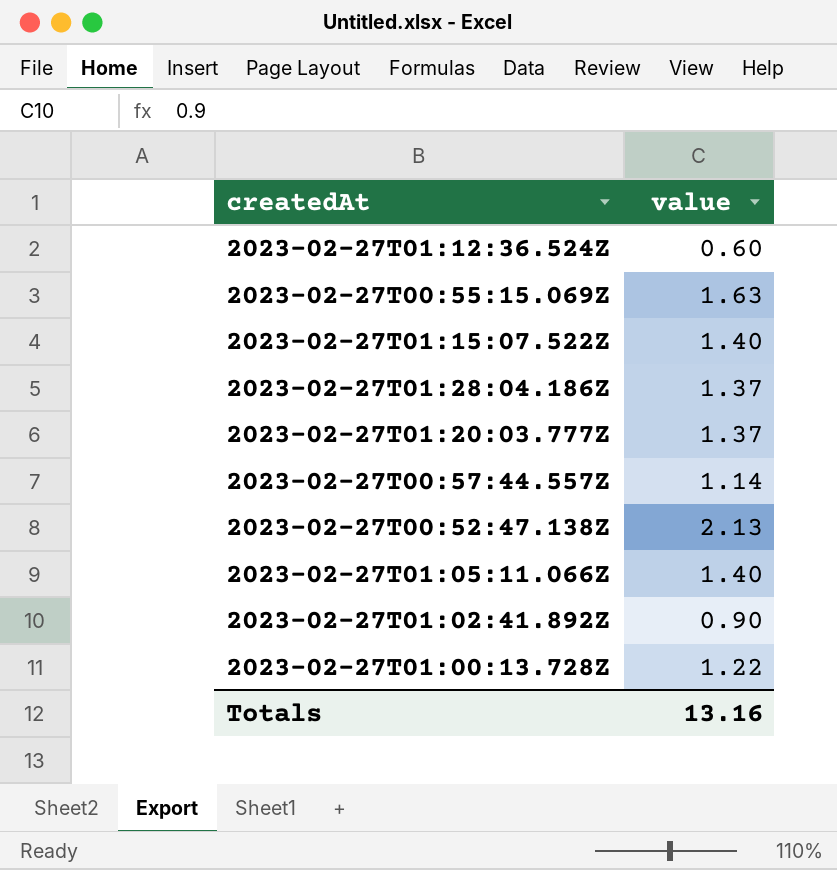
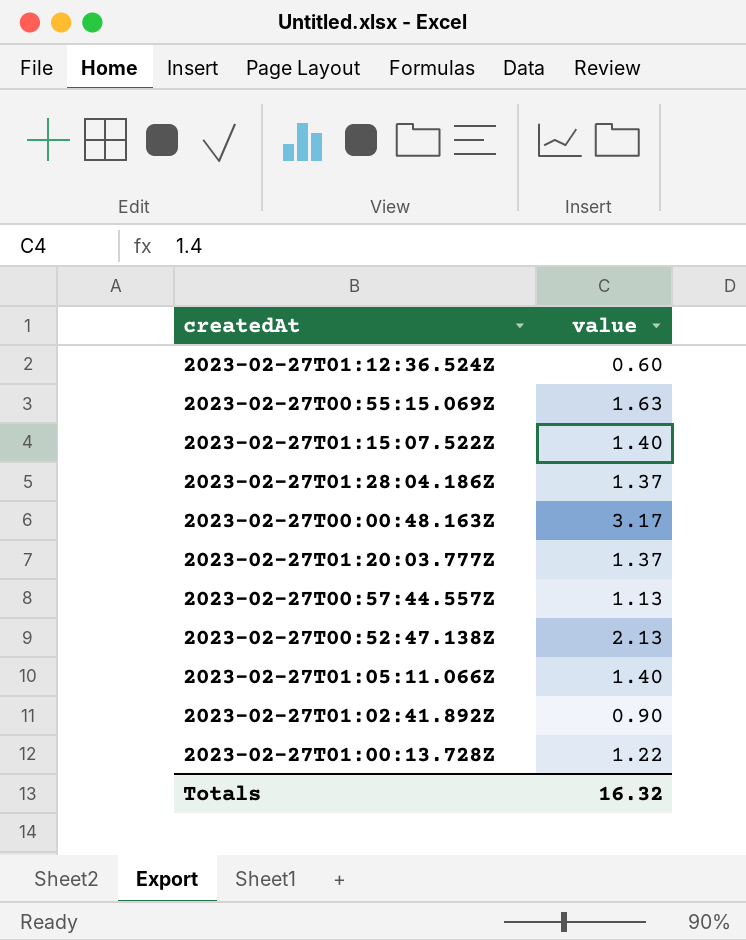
row 2023-02-27T00:00:48.163Z: none -> 3.17
2023-02-27T00:57:44.557Z | value: 1.14 -> 1.13
Totals | value: 13.16 -> 16.32

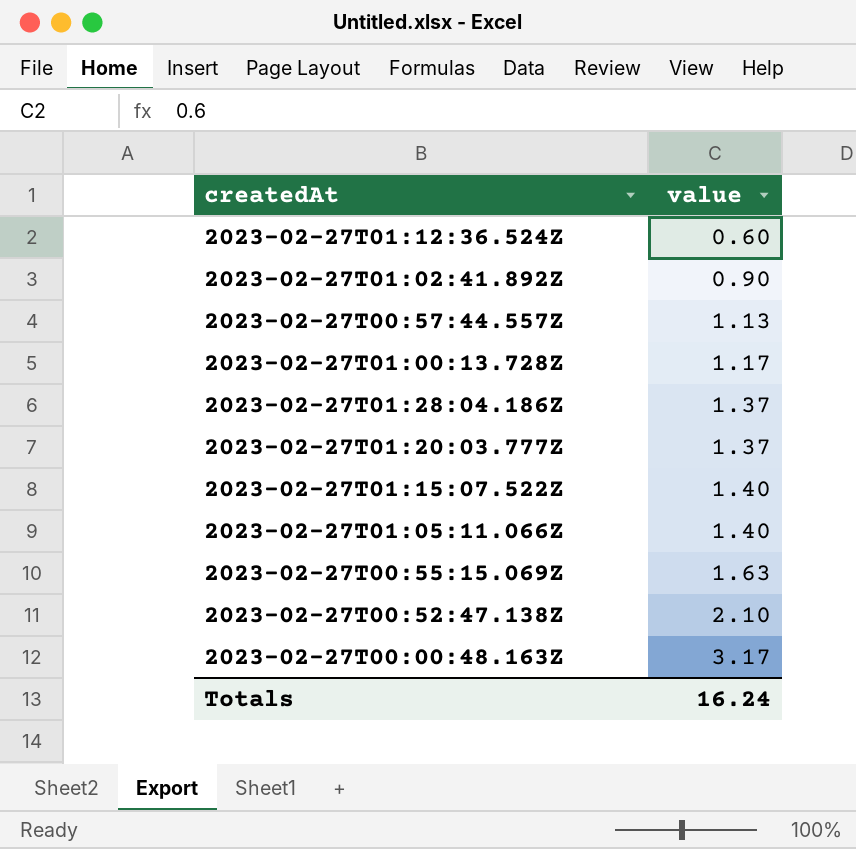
row order: none -> value ascending
2023-02-27T01:00:13.728Z | value: 1.22 -> 1.17
2023-02-27T00:52:47.138Z | value: 2.13 -> 2.10
Totals | value: 16.32 -> 16.24

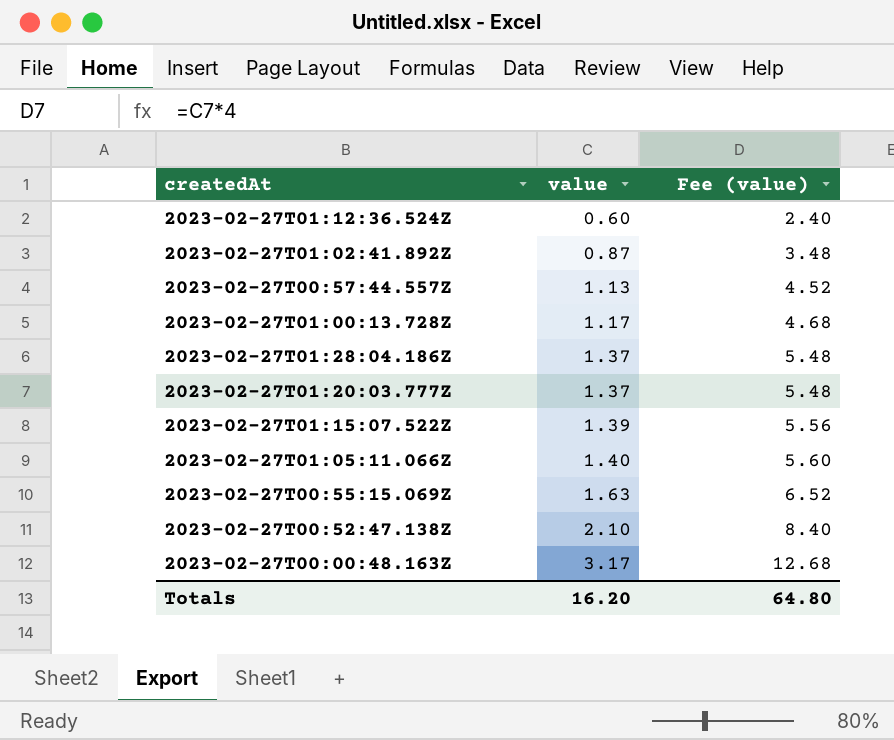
column Fee (value) | formula: none -> [value] * 4
2023-02-27T01:02:41.892Z | value: 0.90 -> 0.87
2023-02-27T01:15:07.522Z | value: 1.40 -> 1.39
Totals | value: 16.24 -> 16.20

